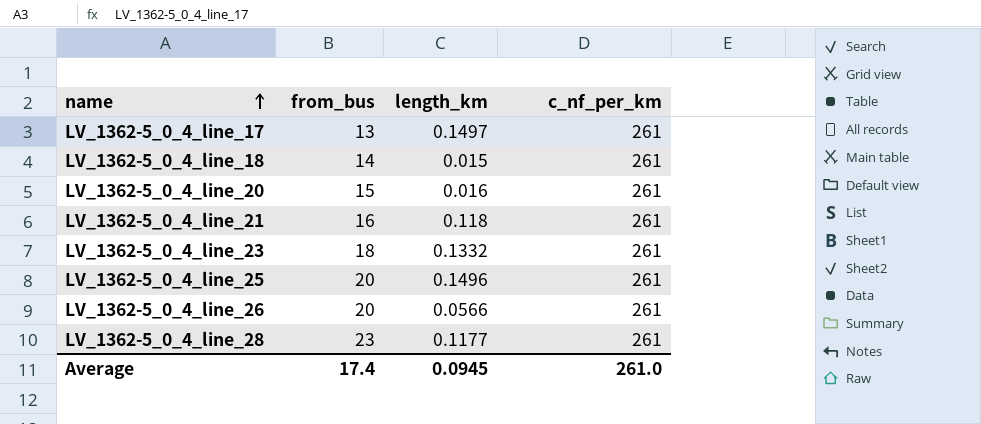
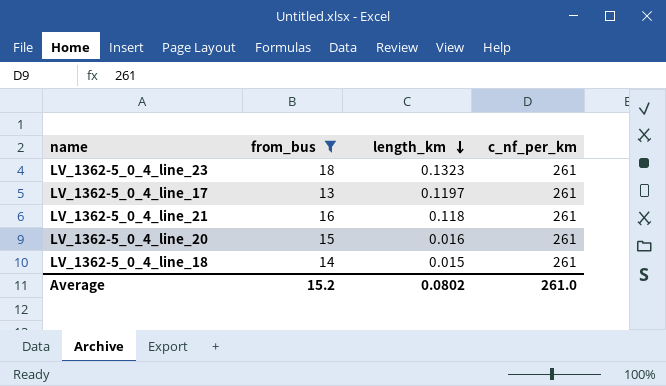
filter: none -> from_bus <= 18
row order: name ascending -> length_km descending
LV_1362-5_0_4_line_23 | length_km: 0.1332 -> 0.1323
LV_1362-5_0_4_line_17 | length_km: 0.1497 -> 0.1197
Average | from_bus: 17.4 -> 15.2
Average | length_km: 0.0945 -> 0.0802

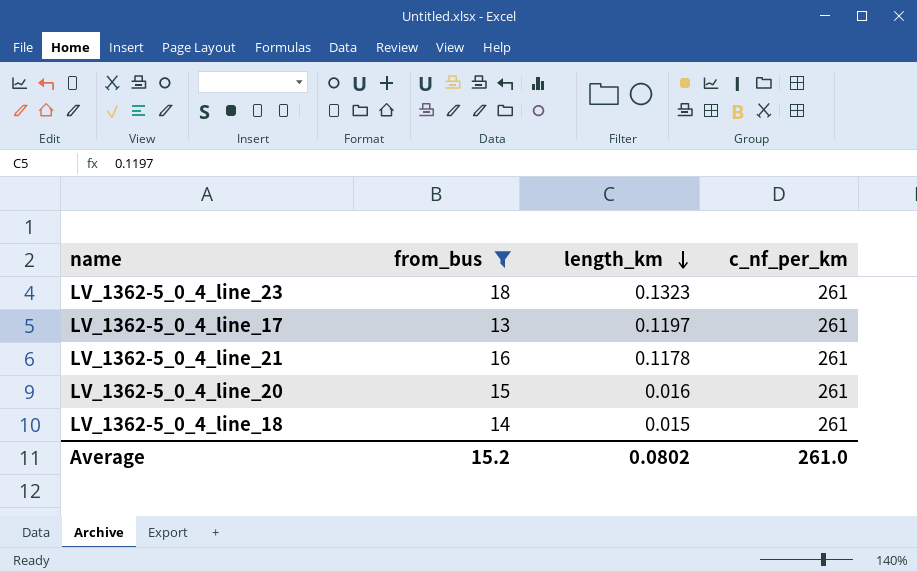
LV_1362-5_0_4_line_21 | length_km: 0.118 -> 0.1178

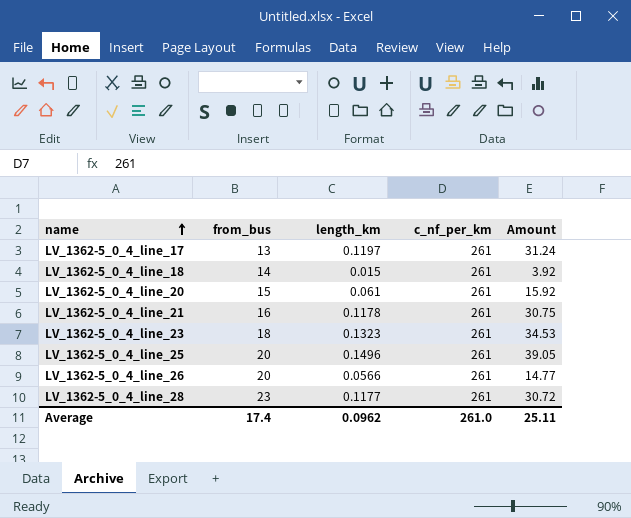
filter: from_bus <= 18 -> none
row order: length_km descending -> name ascending
column Amount | formula: none -> [length_km] * [c_nf_per_km]
LV_1362-5_0_4_line_20 | length_km: 0.016 -> 0.061
Average | from_bus: 15.2 -> 17.4
Average | length_km: 0.0802 -> 0.0962

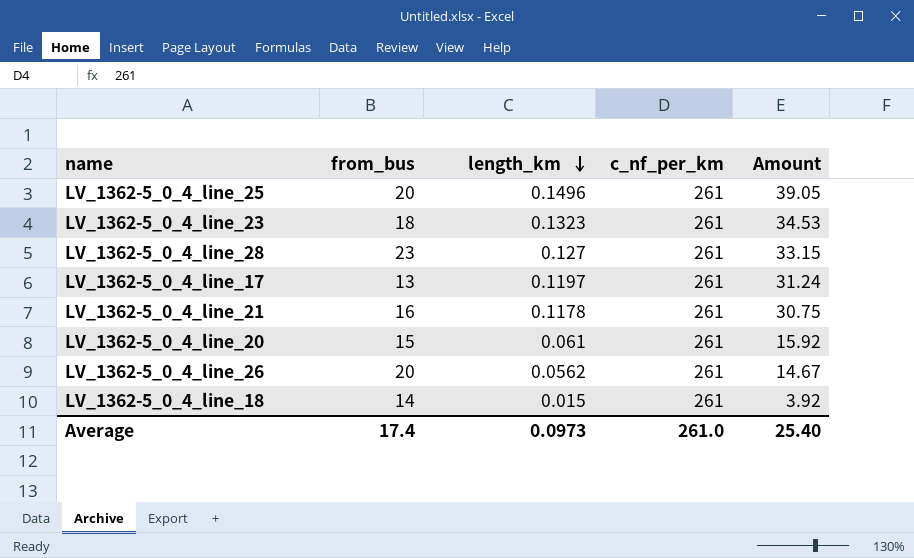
row order: name ascending -> length_km descending
LV_1362-5_0_4_line_28 | length_km: 0.1177 -> 0.127
LV_1362-5_0_4_line_28 | Amount: 30.72 -> 33.15
LV_1362-5_0_4_line_26 | length_km: 0.0566 -> 0.0562
LV_1362-5_0_4_line_26 | Amount: 14.77 -> 14.67
Average | length_km: 0.0962 -> 0.0973
Average | Amount: 25.11 -> 25.40

